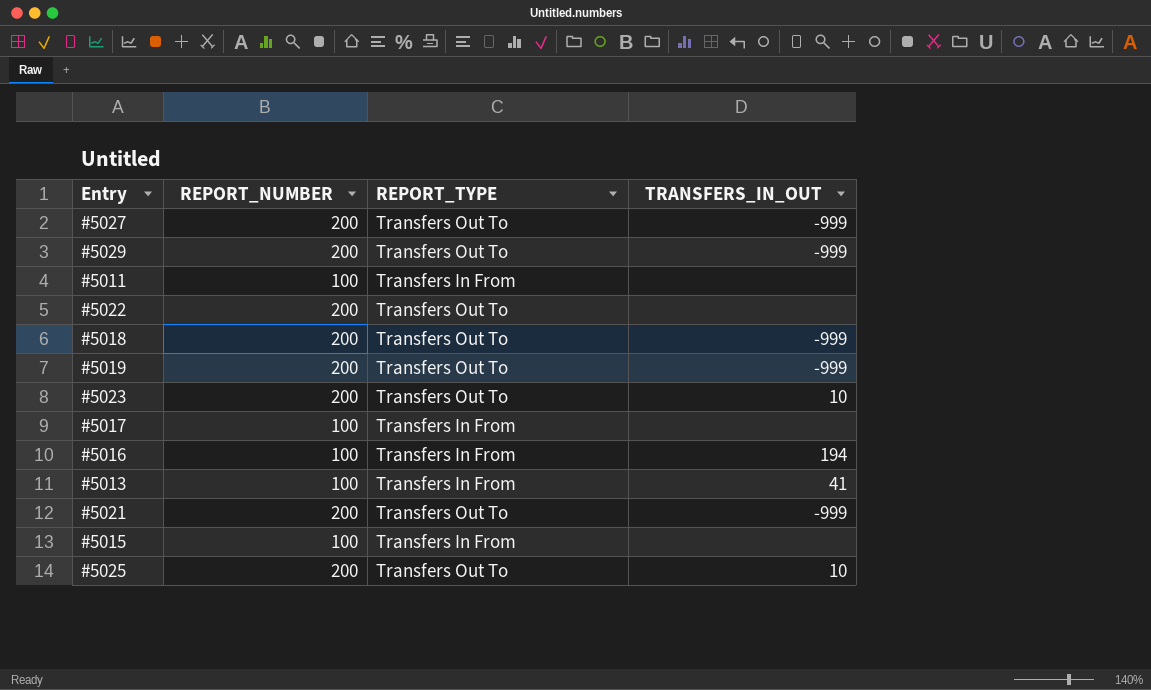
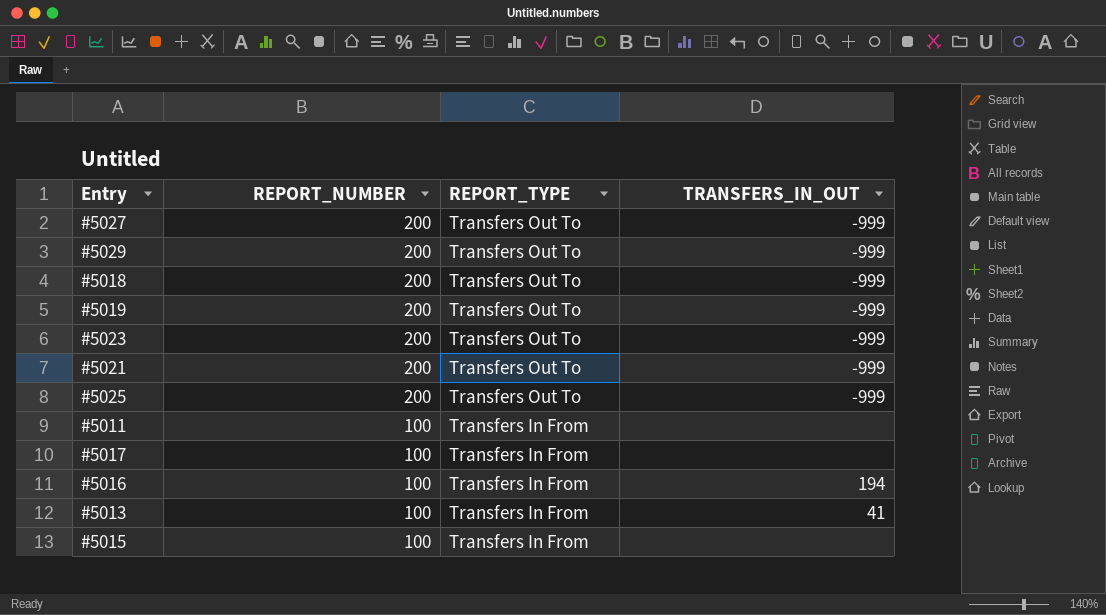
row order: none -> REPORT_NUMBER descending
row #5022: 200 | Transfers Out To | none -> none
#5023 | TRANSFERS_IN_OUT: 10 -> -999
#5025 | TRANSFERS_IN_OUT: 10 -> -999

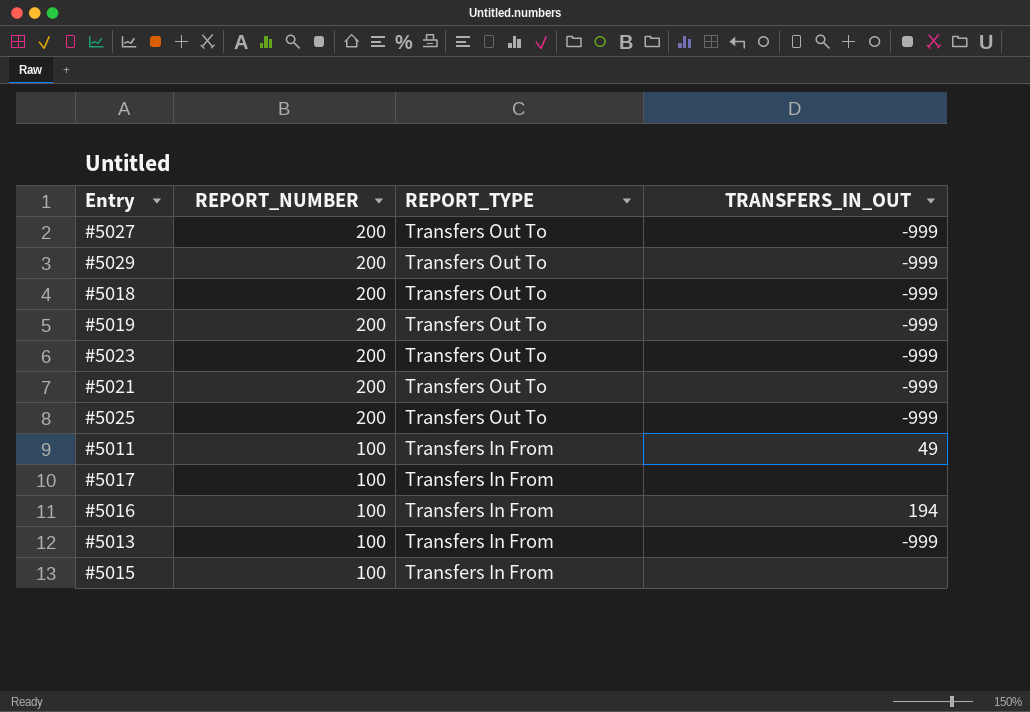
#5011 | TRANSFERS_IN_OUT: none -> 49
#5013 | TRANSFERS_IN_OUT: 41 -> -999

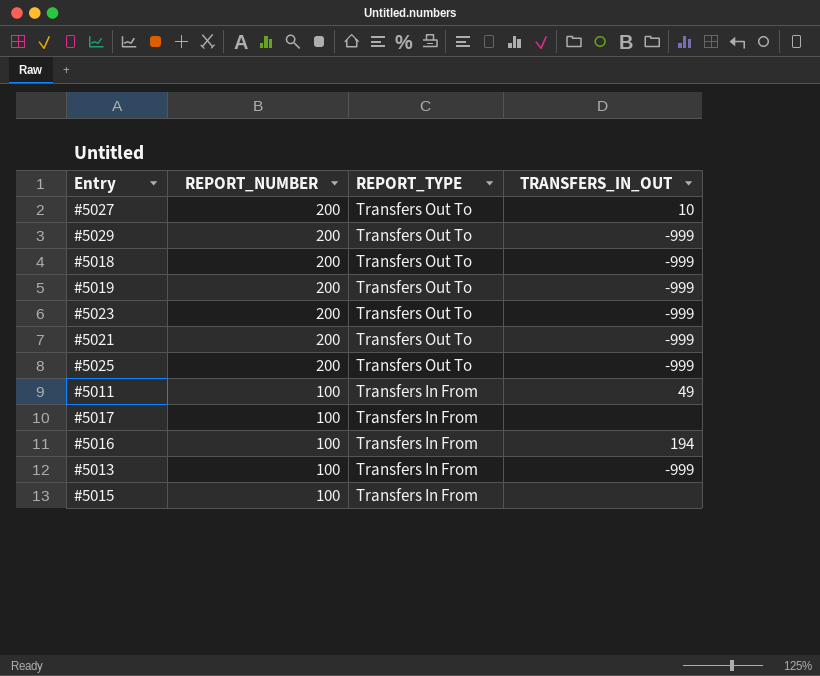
#5027 | TRANSFERS_IN_OUT: -999 -> 10

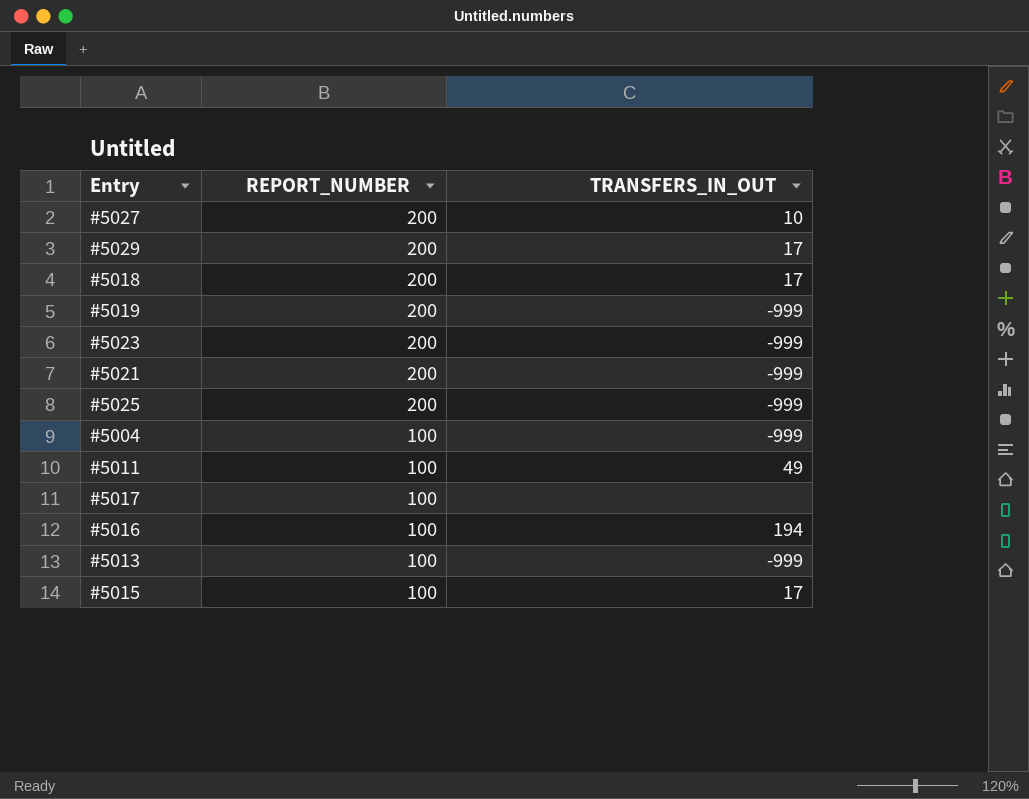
column REPORT_TYPE | position: 3 -> none
#5029 | TRANSFERS_IN_OUT: -999 -> 17
#5018 | TRANSFERS_IN_OUT: -999 -> 17
row #5004: none -> 100 | -999
#5015 | TRANSFERS_IN_OUT: none -> 17

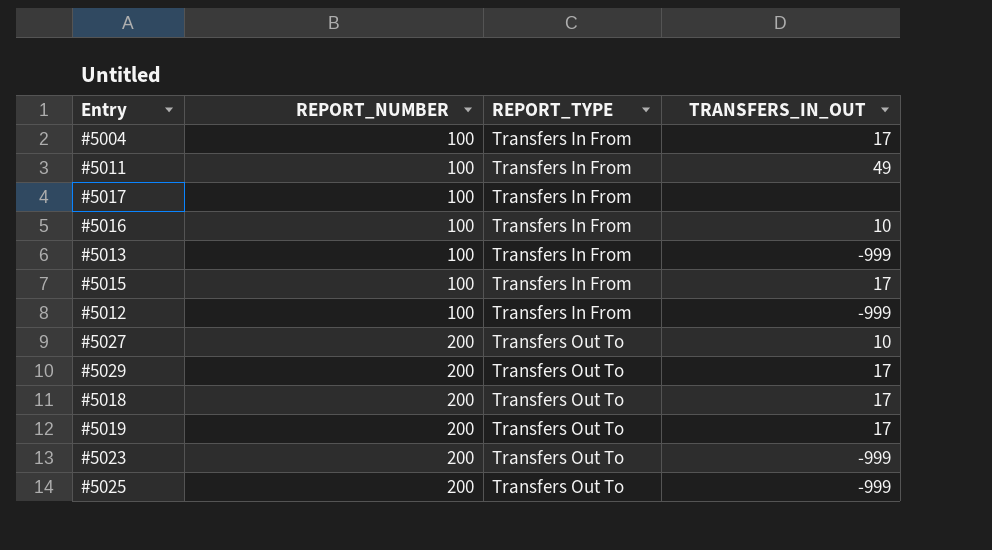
row order: REPORT_NUMBER descending -> REPORT_NUMBER ascending
column REPORT_TYPE | position: none -> 3
row #5021: 200 | -999 -> none
#5004 | TRANSFERS_IN_OUT: -999 -> 17
#5016 | TRANSFERS_IN_OUT: 194 -> 10
row #5012: none -> 100 | Transfers In From | -999
#5019 | TRANSFERS_IN_OUT: -999 -> 17

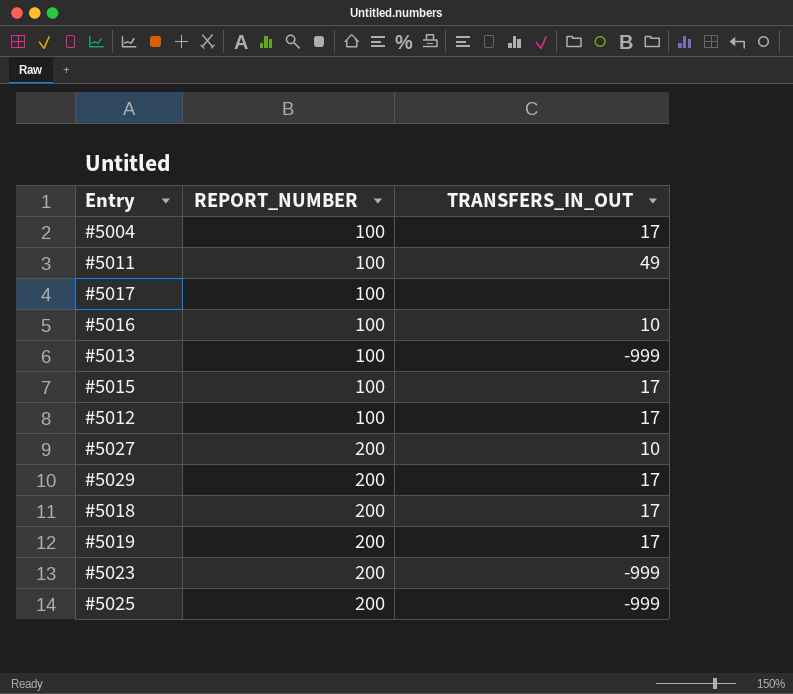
column REPORT_TYPE | position: 3 -> none
#5012 | TRANSFERS_IN_OUT: -999 -> 17

